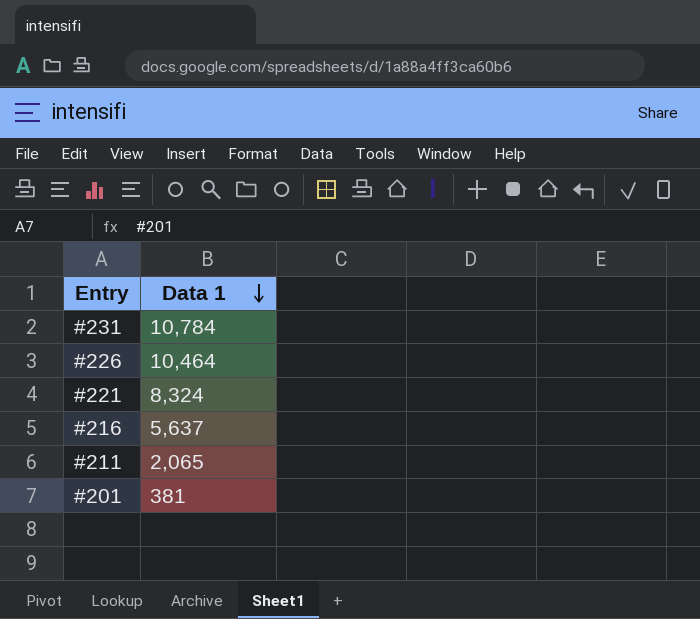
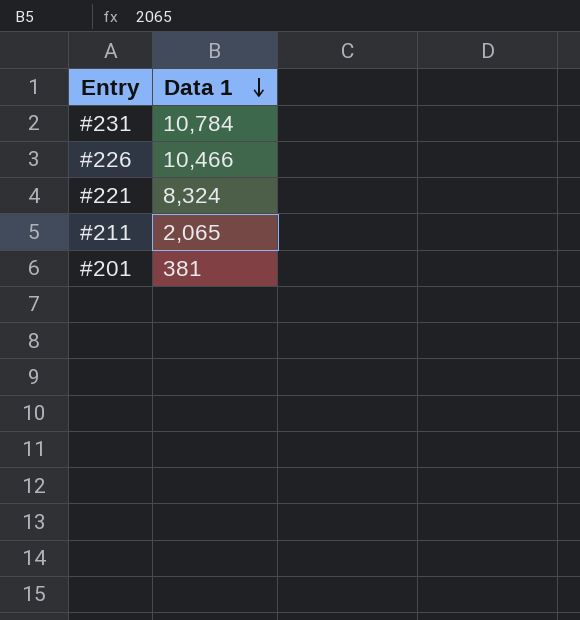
row #216: 5,637 -> none
#226 | Data 1: 10,464 -> 10,466

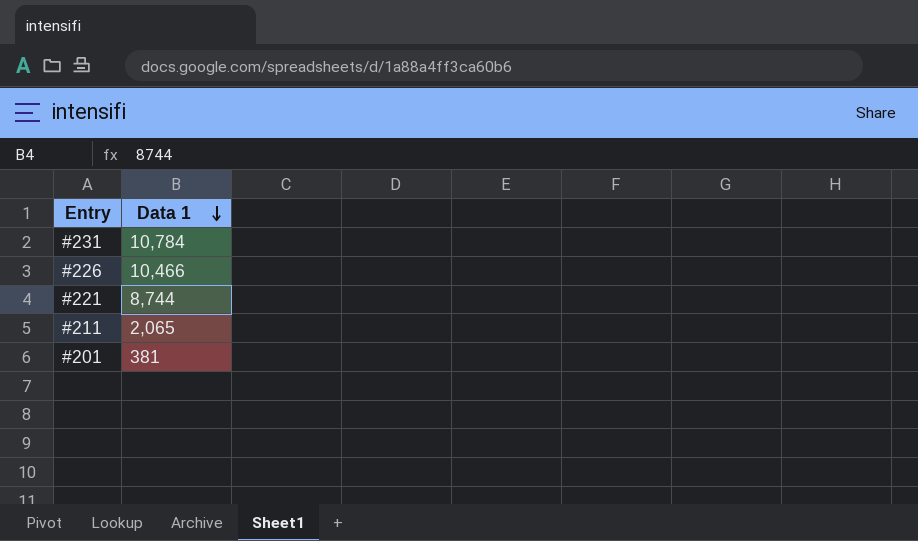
#221 | Data 1: 8,324 -> 8,744

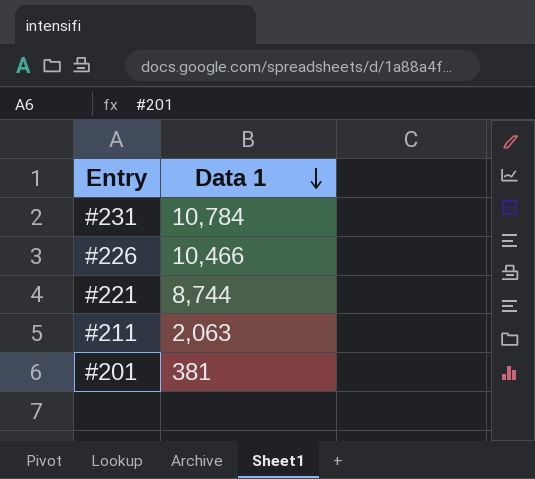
#211 | Data 1: 2,065 -> 2,063

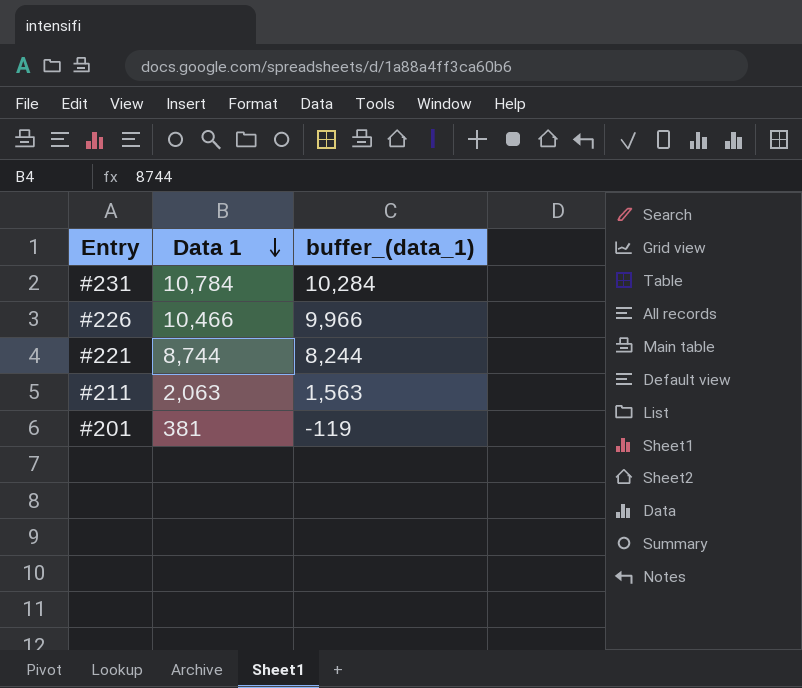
column buffer_(data_1) | formula: none -> [Data 1] - 500

